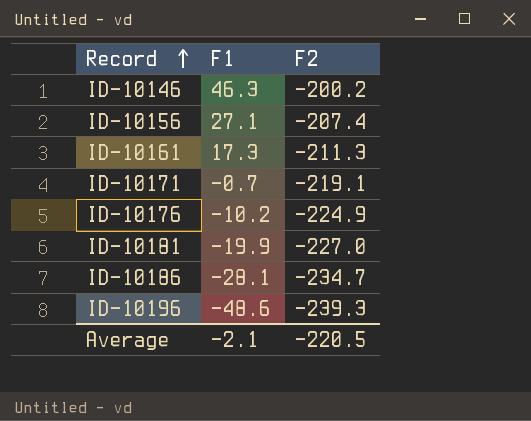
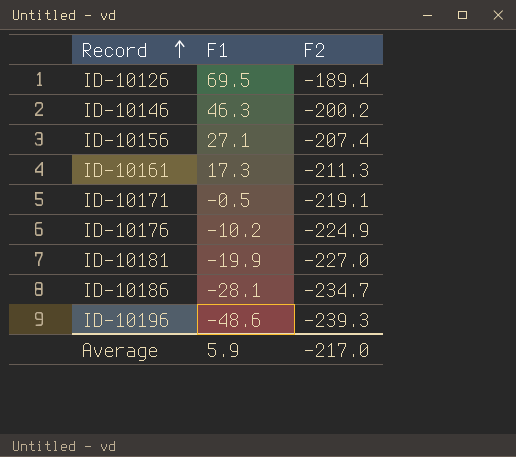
row ID-10126: none -> 69.5 | -189.4
ID-10171 | F1: -0.7 -> -0.5
Average | F1: -2.1 -> 5.9
Average | F2: -220.5 -> -217.0

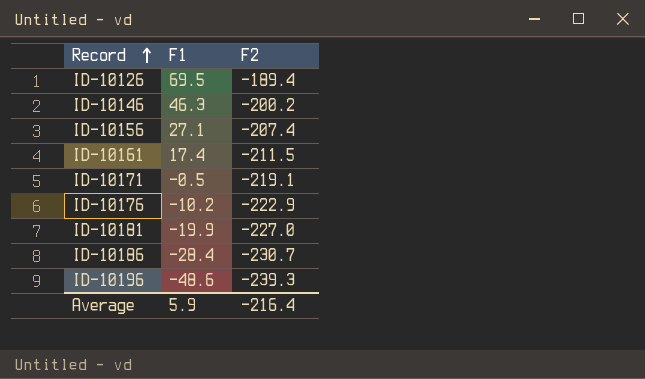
ID-10161 | F1: 17.3 -> 17.4
ID-10161 | F2: -211.3 -> -211.5
ID-10176 | F2: -224.9 -> -222.9
ID-10186 | F1: -28.1 -> -28.4
ID-10186 | F2: -234.7 -> -230.7
Average | F2: -217.0 -> -216.4

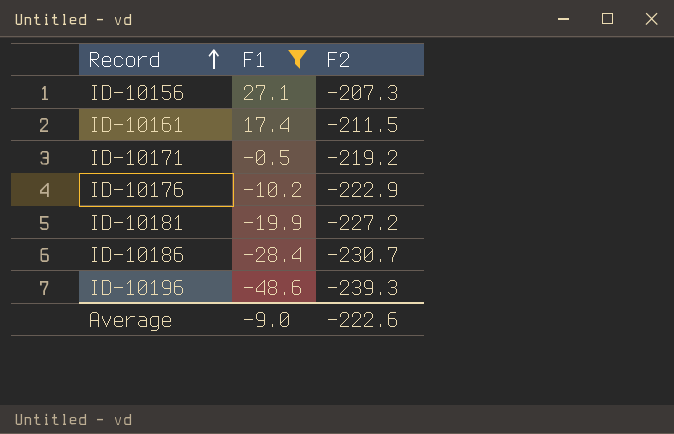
filter: none -> F1 <= 27.1
ID-10156 | F2: -207.4 -> -207.3
ID-10171 | F2: -219.1 -> -219.2
ID-10181 | F2: -227.0 -> -227.2
Average | F1: 5.9 -> -9.0
Average | F2: -216.4 -> -222.6

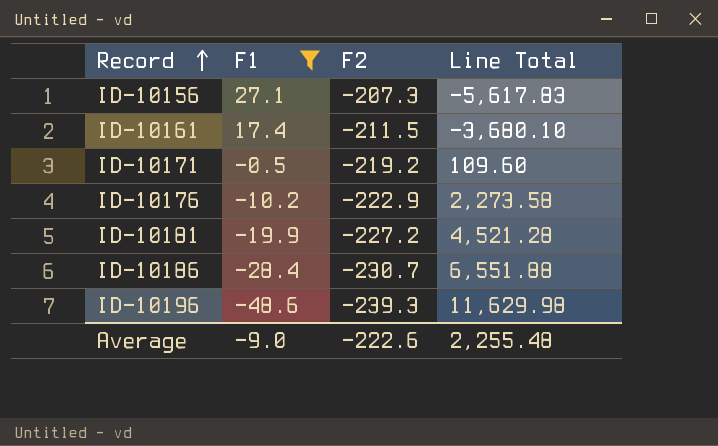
column Line Total | formula: none -> [F1] * [F2]

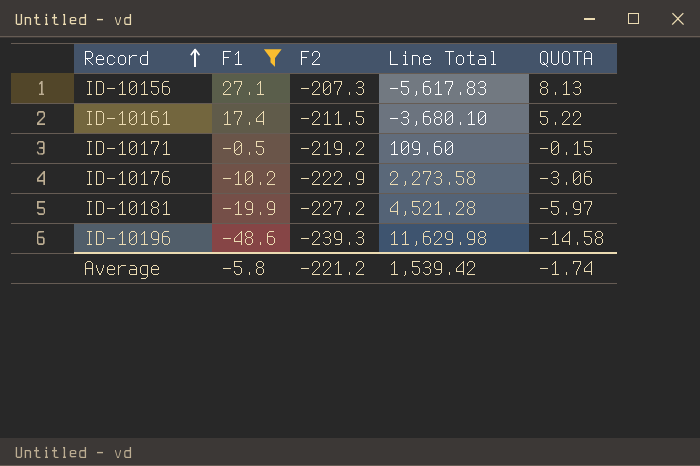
column QUOTA | formula: none -> [F1] * 0.3
row ID-10186: -28.4 | -230.7 | 6,551.88 -> none
Average | F1: -9.0 -> -5.8
Average | F2: -222.6 -> -221.2
Average | Line Total: 2,255.48 -> 1,539.42

